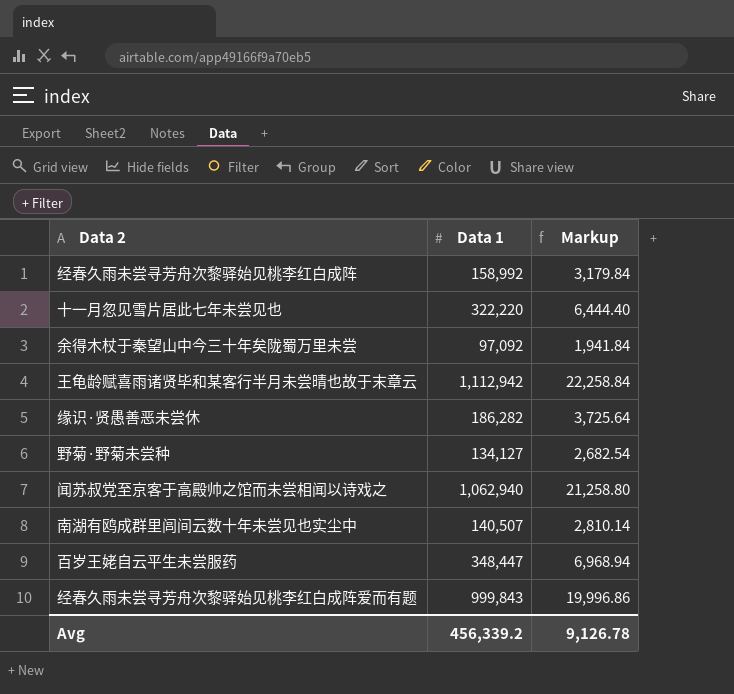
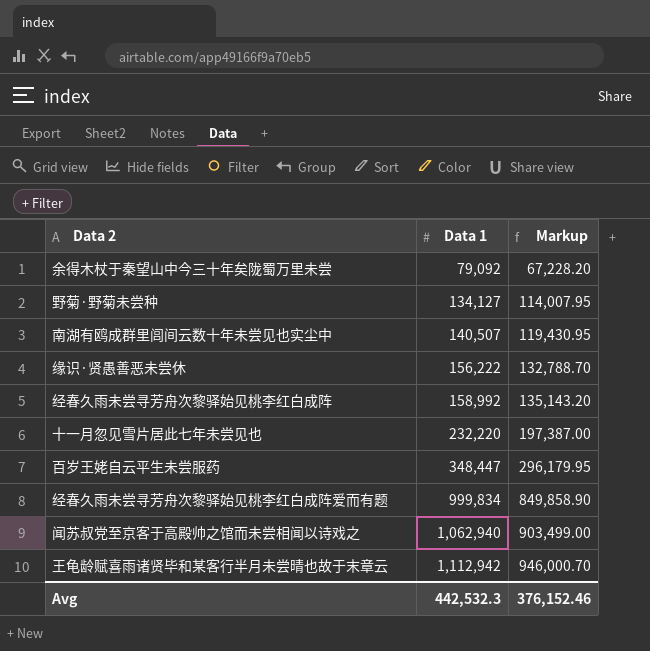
row order: none -> Data 1 ascending
column Markup | formula: [Data 1] * 0.02 -> [Data 1] * 0.85
余得木杖于秦望山中今三十年矣陇蜀万里未尝 | Data 1: 97,092 -> 79,092
缘识·贤愚善恶未尝休 | Data 1: 186,282 -> 156,222
十一月忽见雪片居此七年未尝见也 | Data 1: 322,220 -> 232,220
经春久雨未尝寻芳舟次黎驿始见桃李红白成阵爱而有题 | Data 1: 999,843 -> 999,834
Avg | Data 1: 456,339.2 -> 442,532.3
Avg | Markup: 9,126.78 -> 376,152.46

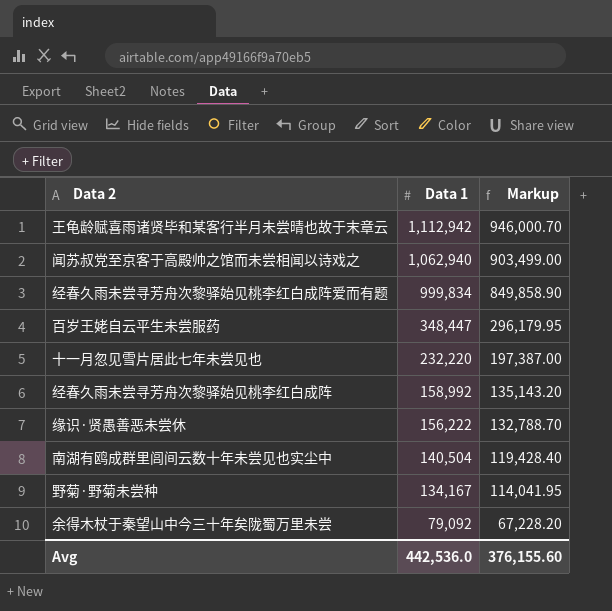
row order: Data 1 ascending -> Data 1 descending
南湖有鸥成群里闾间云数十年未尝见也实尘中 | Data 1: 140,507 -> 140,504
南湖有鸥成群里闾间云数十年未尝见也实尘中 | Markup: 119,430.95 -> 119,428.40
野菊·野菊未尝种 | Data 1: 134,127 -> 134,167
野菊·野菊未尝种 | Markup: 114,007.95 -> 114,041.95
Avg | Data 1: 442,532.3 -> 442,536.0
Avg | Markup: 376,152.46 -> 376,155.60

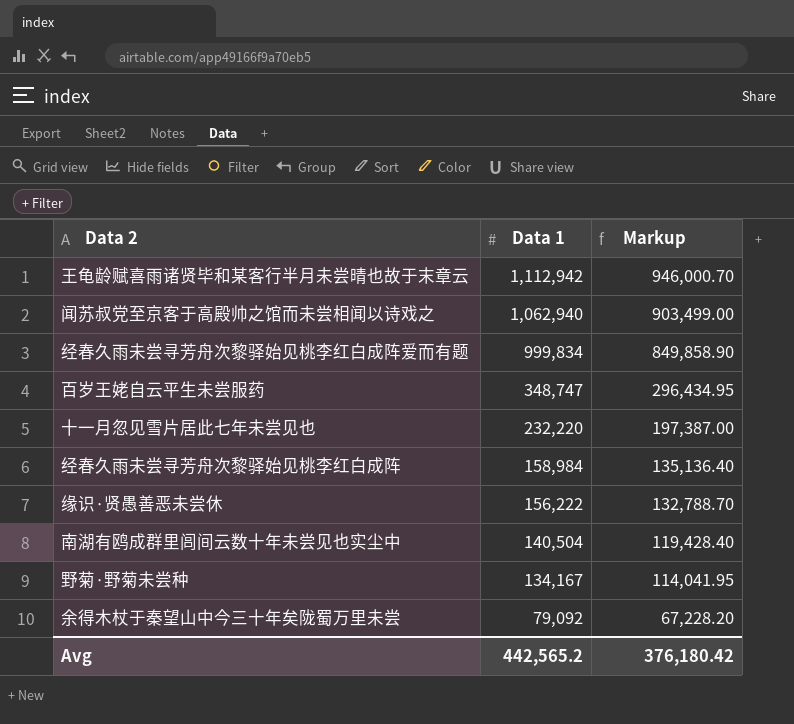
百岁王姥自云平生未尝服药 | Data 1: 348,447 -> 348,747
百岁王姥自云平生未尝服药 | Markup: 296,179.95 -> 296,434.95
经春久雨未尝寻芳舟次黎驿始见桃李红白成阵 | Data 1: 158,992 -> 158,984
经春久雨未尝寻芳舟次黎驿始见桃李红白成阵 | Markup: 135,143.20 -> 135,136.40
Avg | Data 1: 442,536.0 -> 442,565.2
Avg | Markup: 376,155.60 -> 376,180.42

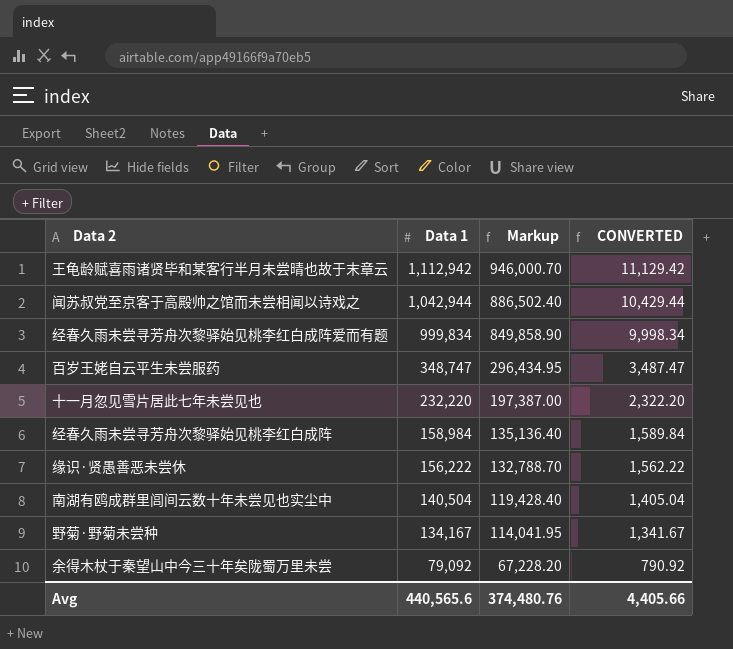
column CONVERTED | formula: none -> [Data 1] * 0.01
闻苏叔党至京客于高殿帅之馆而未尝相闻以诗戏之 | Data 1: 1,062,940 -> 1,042,944
闻苏叔党至京客于高殿帅之馆而未尝相闻以诗戏之 | Markup: 903,499.00 -> 886,502.40
Avg | Data 1: 442,565.2 -> 440,565.6
Avg | Markup: 376,180.42 -> 374,480.76

